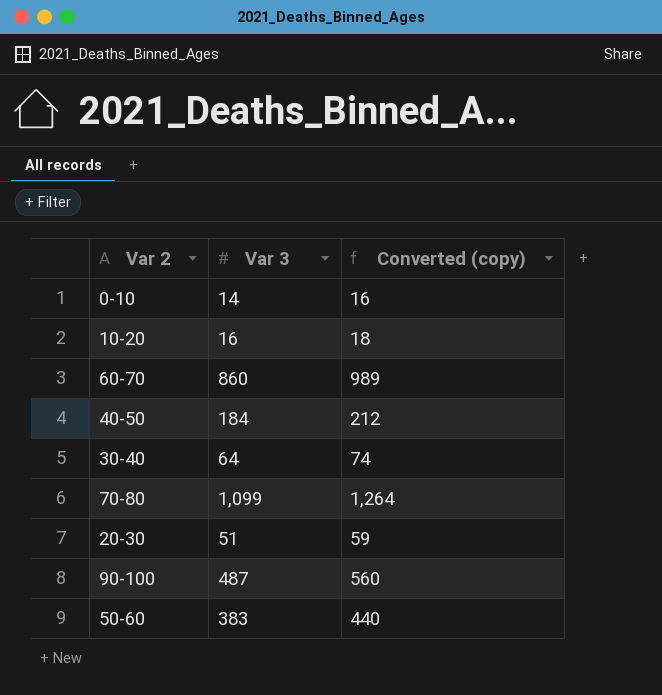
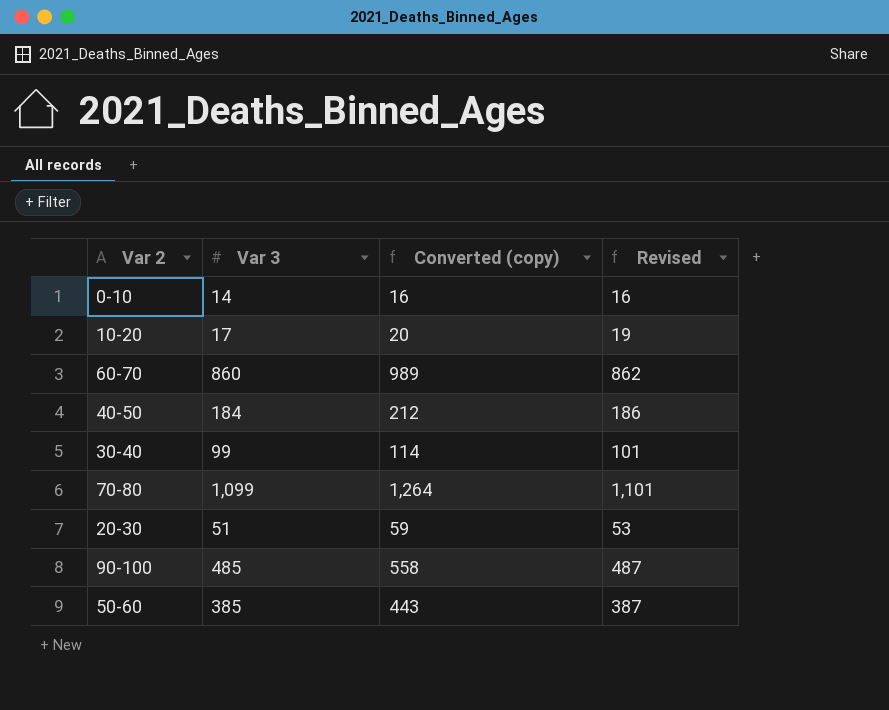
column Revised | formula: none -> [Var 3] + 2
10-20 | Var 3: 16 -> 17
10-20 | Converted (copy): 18 -> 20
30-40 | Var 3: 64 -> 99
30-40 | Converted (copy): 74 -> 114
90-100 | Var 3: 487 -> 485
90-100 | Converted (copy): 560 -> 558
50-60 | Var 3: 383 -> 385
50-60 | Converted (copy): 440 -> 443

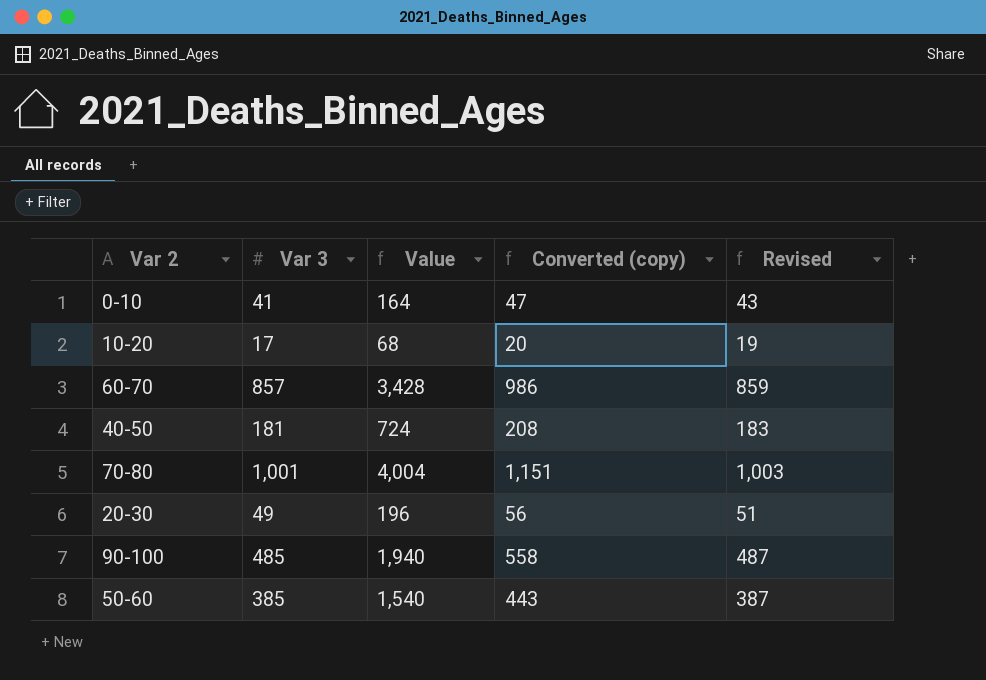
column Value | formula: none -> [Var 3] * 4
row 30-40: 99 | 114 | 101 -> none
0-10 | Var 3: 14 -> 41
0-10 | Converted (copy): 16 -> 47
0-10 | Revised: 16 -> 43
60-70 | Var 3: 860 -> 857
60-70 | Converted (copy): 989 -> 986
60-70 | Revised: 862 -> 859
40-50 | Var 3: 184 -> 181
40-50 | Converted (copy): 212 -> 208
40-50 | Revised: 186 -> 183
70-80 | Var 3: 1,099 -> 1,001
70-80 | Converted (copy): 1,264 -> 1,151
70-80 | Revised: 1,101 -> 1,003
20-30 | Var 3: 51 -> 49
20-30 | Converted (copy): 59 -> 56
20-30 | Revised: 53 -> 51

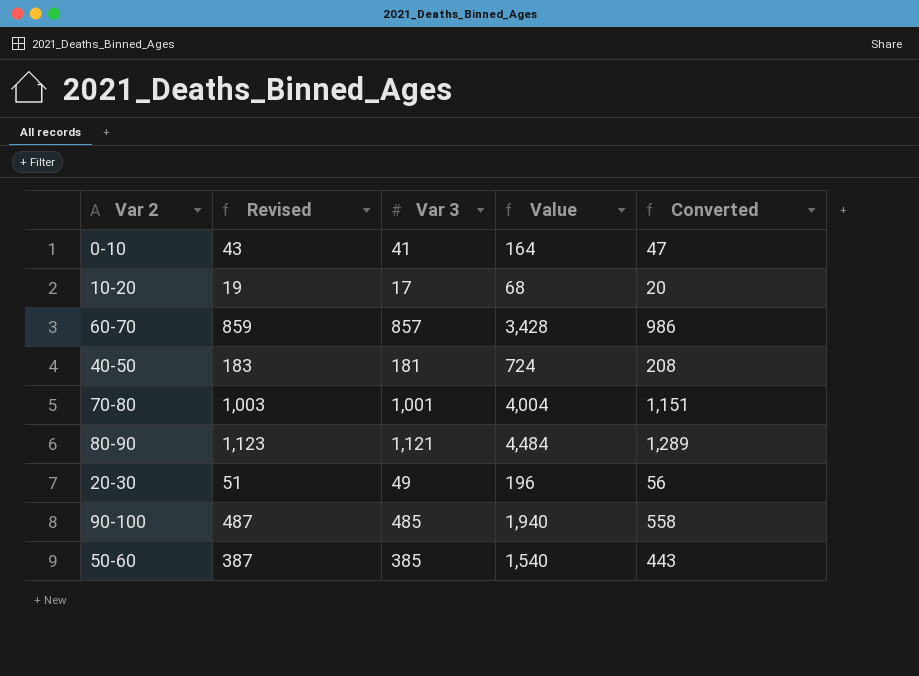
column Revised | position: 5 -> 2
column name: Converted (copy) -> Converted
row 80-90: none -> 1,123 | 1,121 | 4,484 | 1,289

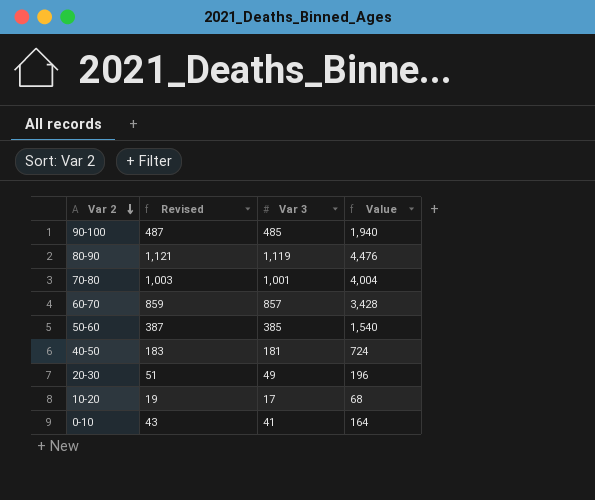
row order: none -> Var 2 descending
column Converted | formula: [Var 3] * 1.15 -> none
80-90 | Revised: 1,123 -> 1,121
80-90 | Var 3: 1,121 -> 1,119
80-90 | Value: 4,484 -> 4,476

